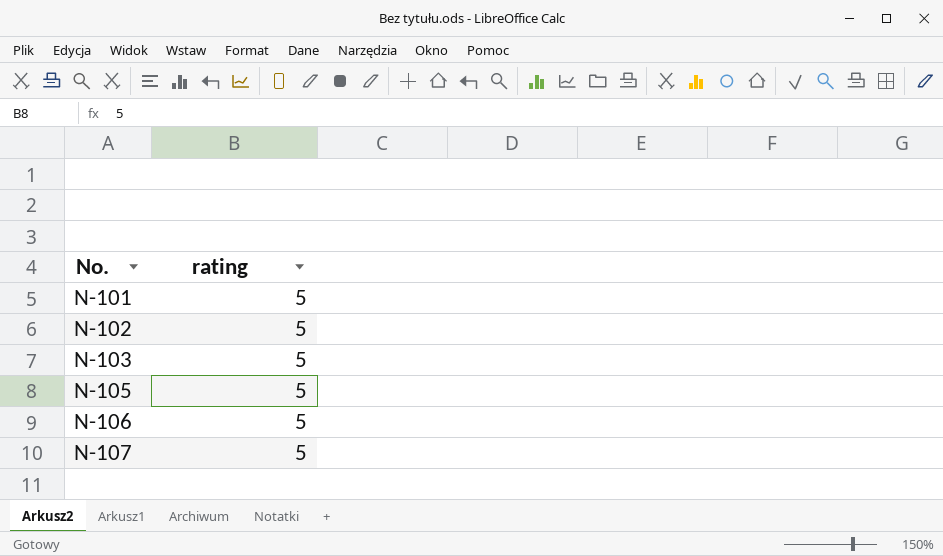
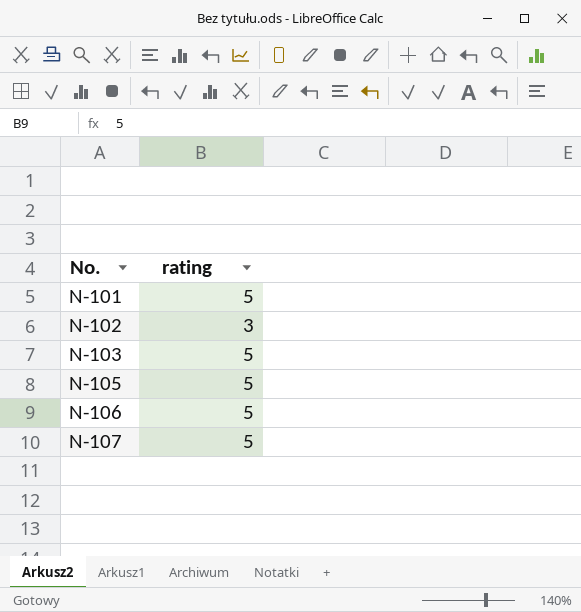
N-102 | rating: 5 -> 3

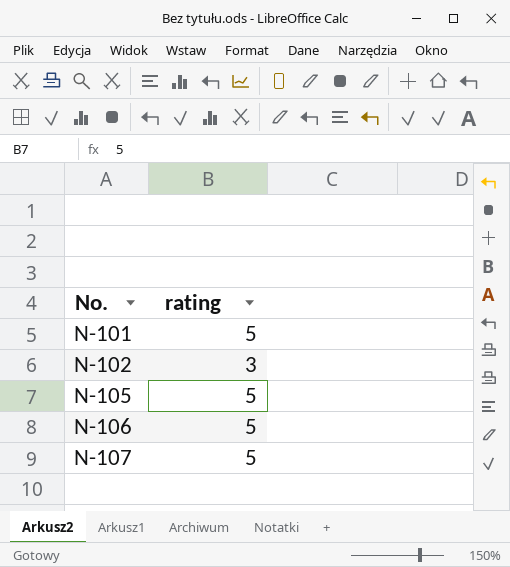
row N-103: 5 -> none

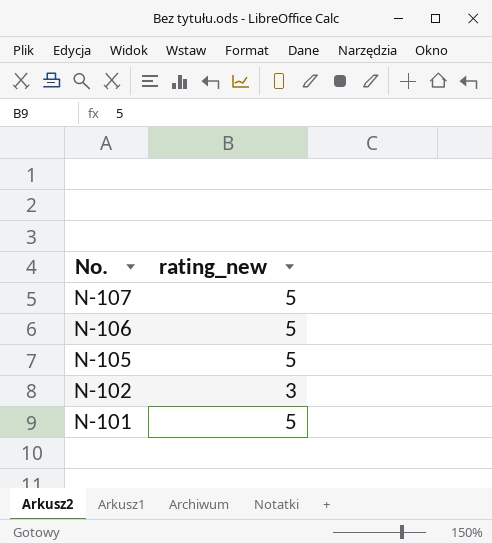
row order: No. ascending -> No. descending
column name: rating -> rating_new

